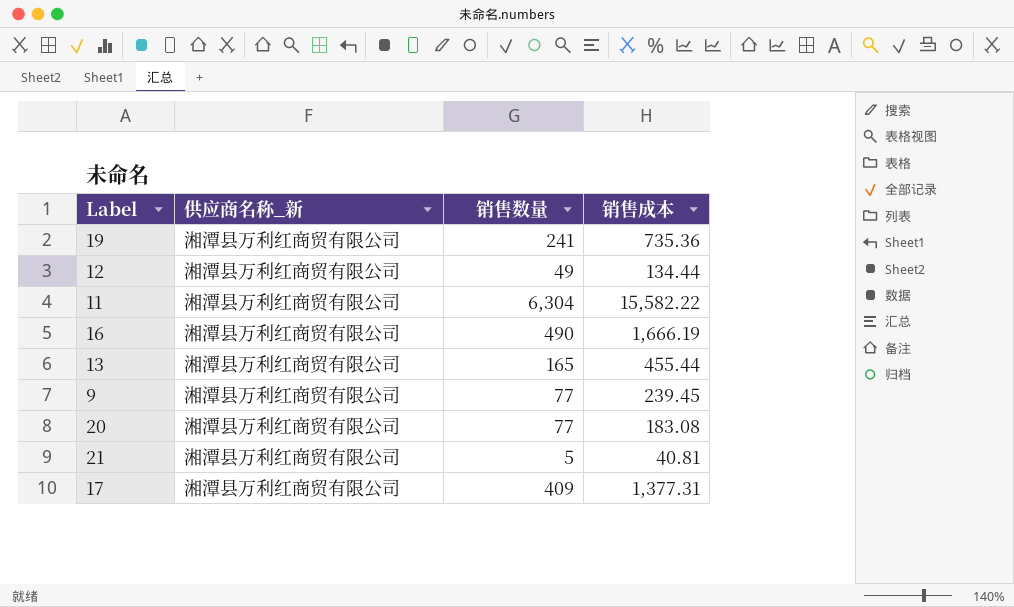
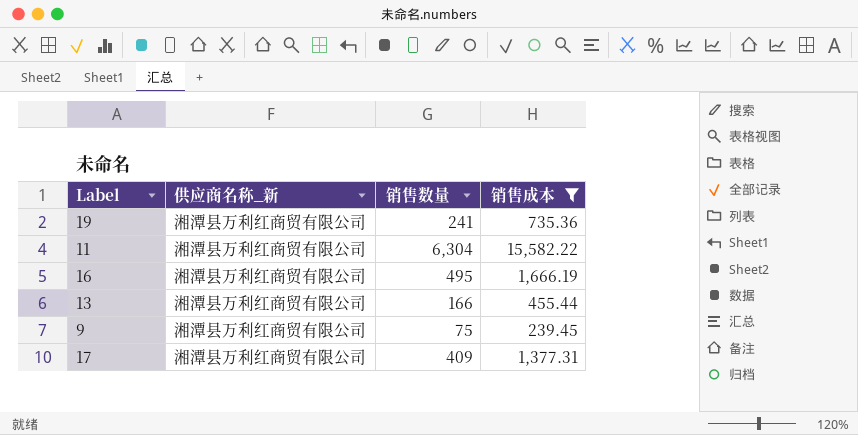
filter: none -> 销售成本 >= 239.45
16 | 销售数量: 490 -> 495
13 | 销售数量: 165 -> 166
9 | 销售数量: 77 -> 75

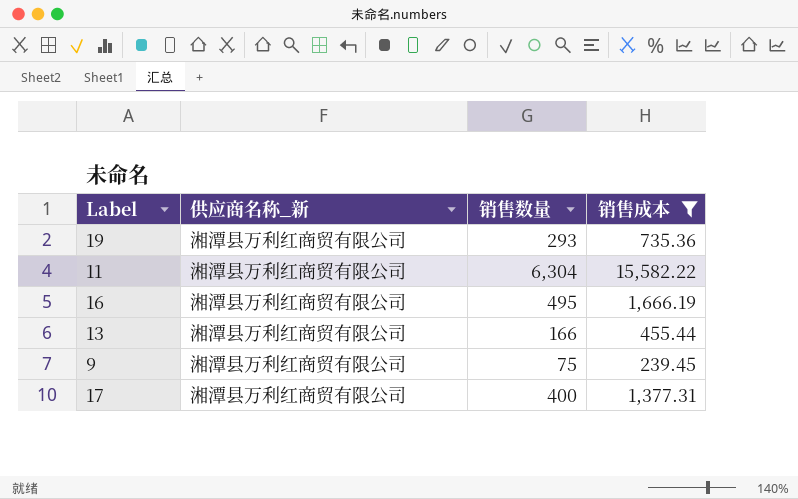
19 | 销售数量: 241 -> 293
17 | 销售数量: 409 -> 400

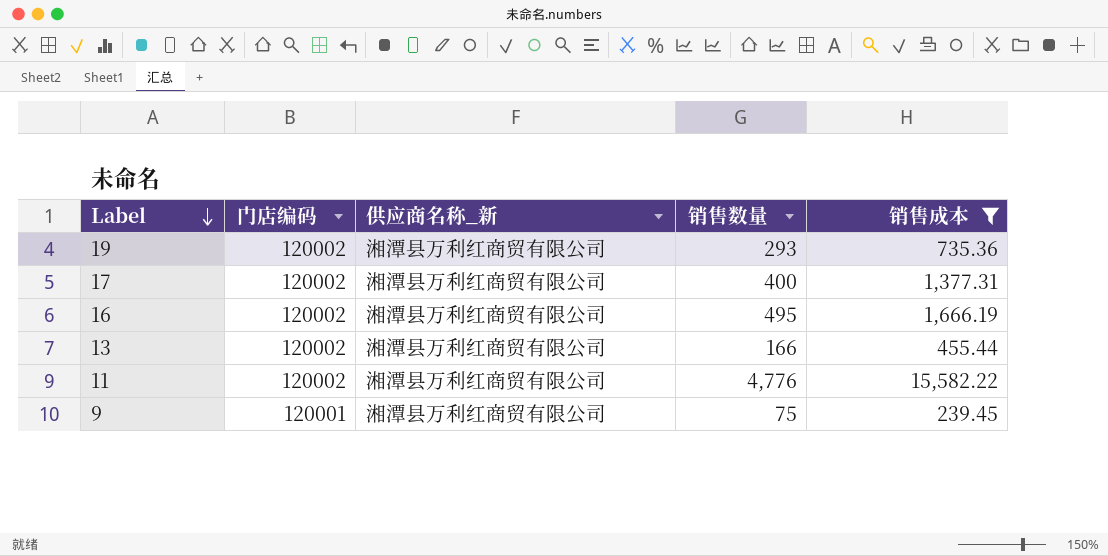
row order: none -> Label descending
column 门店编码 | position: none -> 2
11 | 销售数量: 6,304 -> 4,776

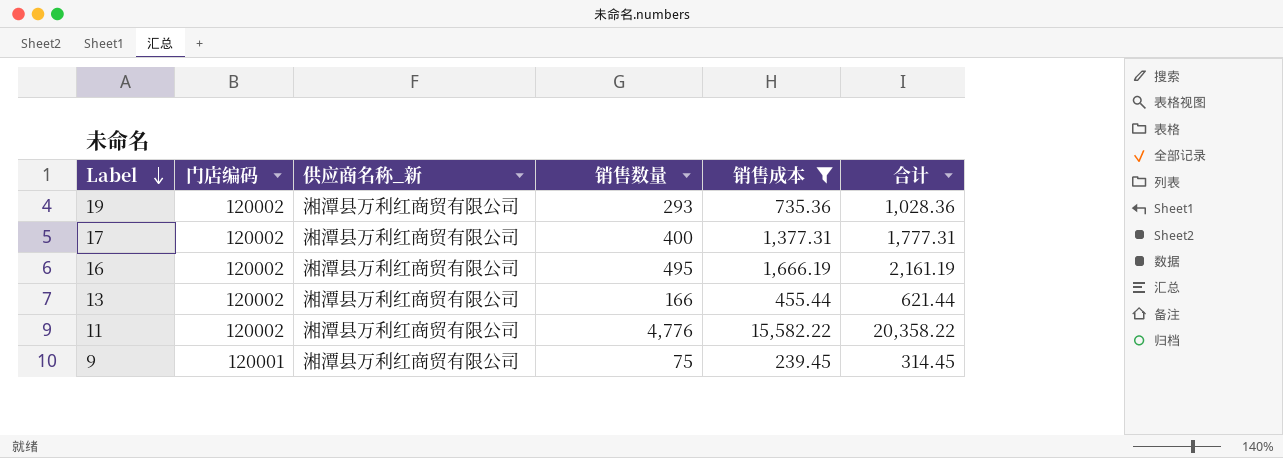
column 合计 | formula: none -> [销售数量] + [销售成本]

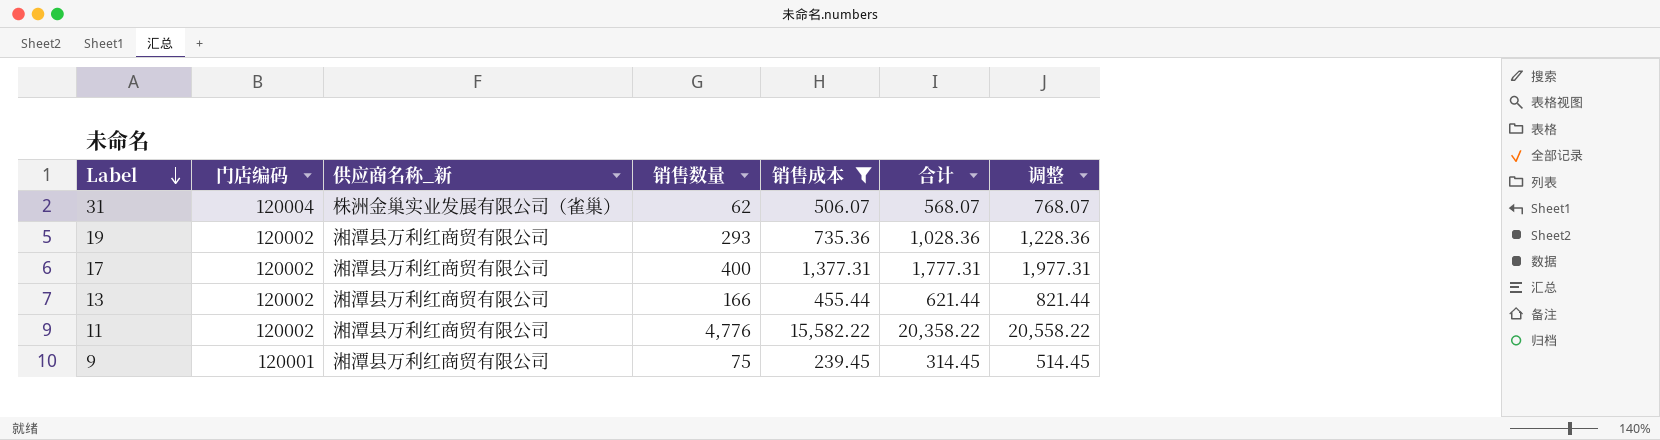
column 调整 | formula: none -> [合计] + 200
row 16: 120002 | 湘潭县万利红商贸有限公司 | 495 | 1,666.19 | 2,161.19 -> none
row 31: none -> 120004 | 株洲金巢实业发展有限公司（雀巢） | 62 | 506.07 | 568.07 | 768.07

